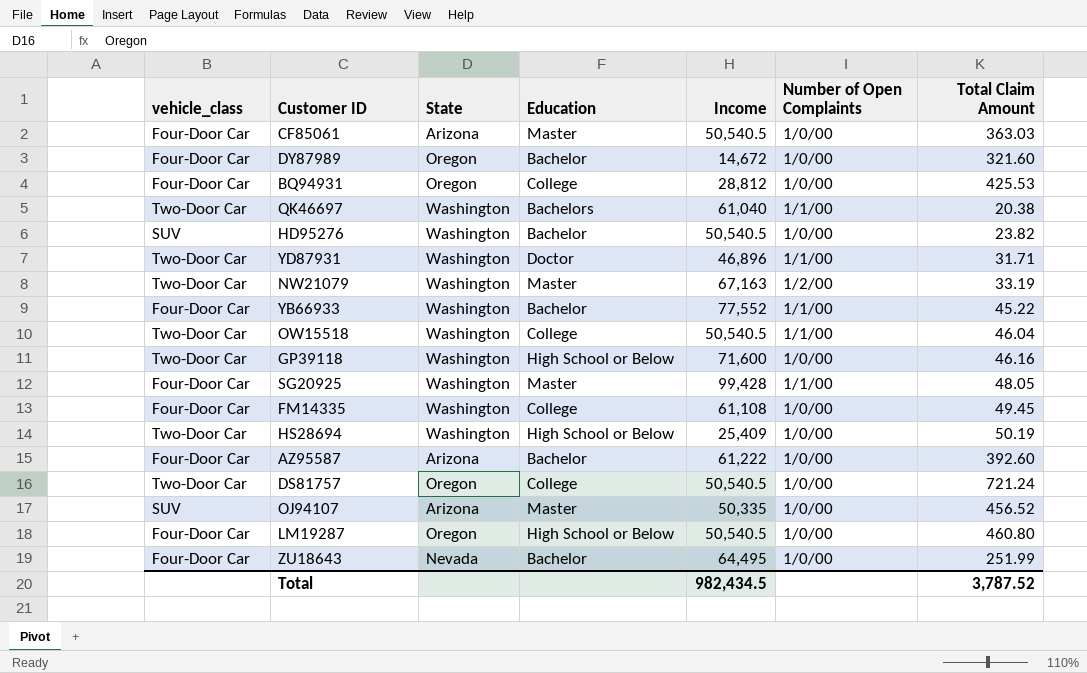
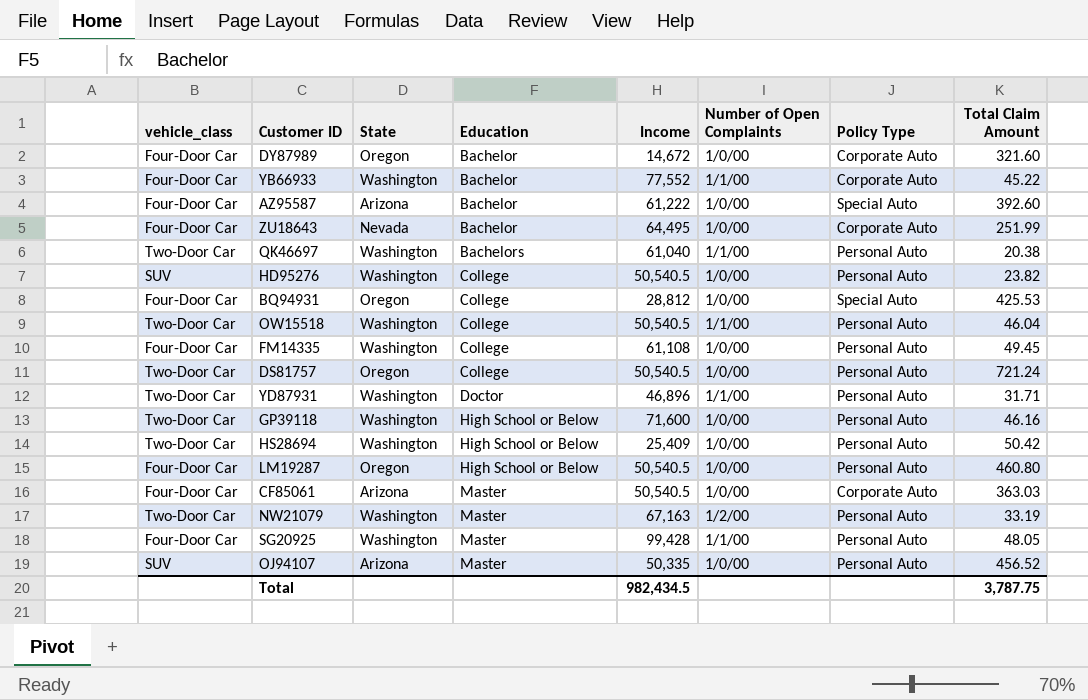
row order: none -> Education ascending
column Policy Type | position: none -> 7
HD95276 | Education: Bachelor -> College
HS28694 | Total Claim Amount: 50.19 -> 50.42
Total | Total Claim Amount: 3,787.52 -> 3,787.75

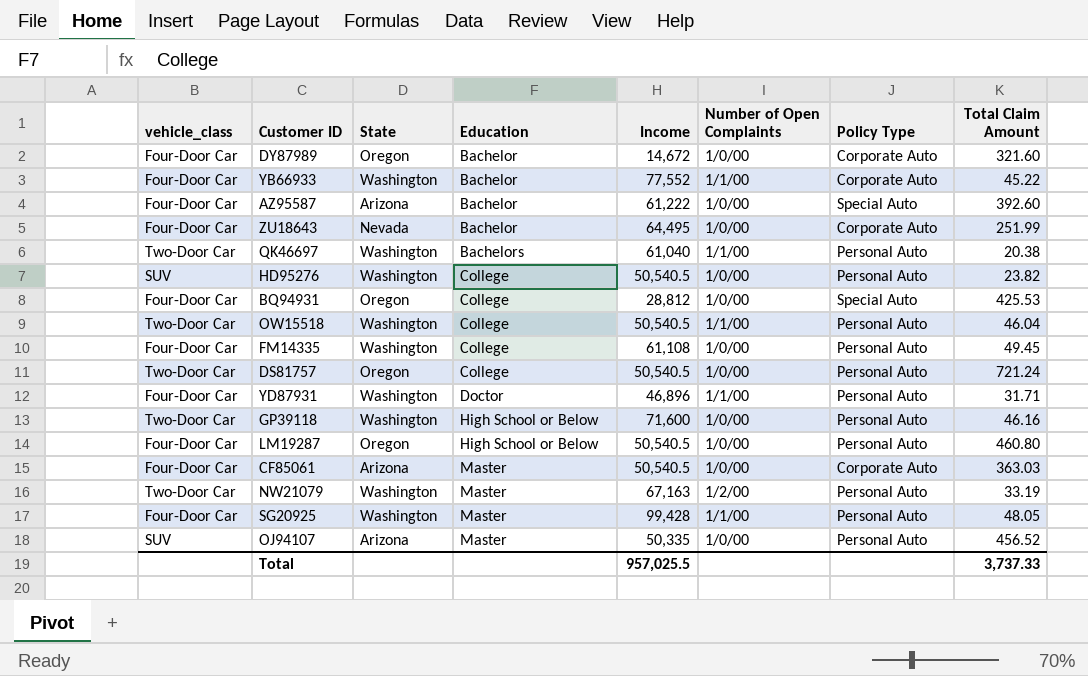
row HS28694: Two-Door Car | Washington | High School or Below | 25,409 | 1/0/00 | Personal Auto | 50.42 -> none
YD87931 | vehicle_class: Two-Door Car -> Four-Door Car
Total | Income: 982,434.5 -> 957,025.5
Total | Total Claim Amount: 3,787.75 -> 3,737.33

